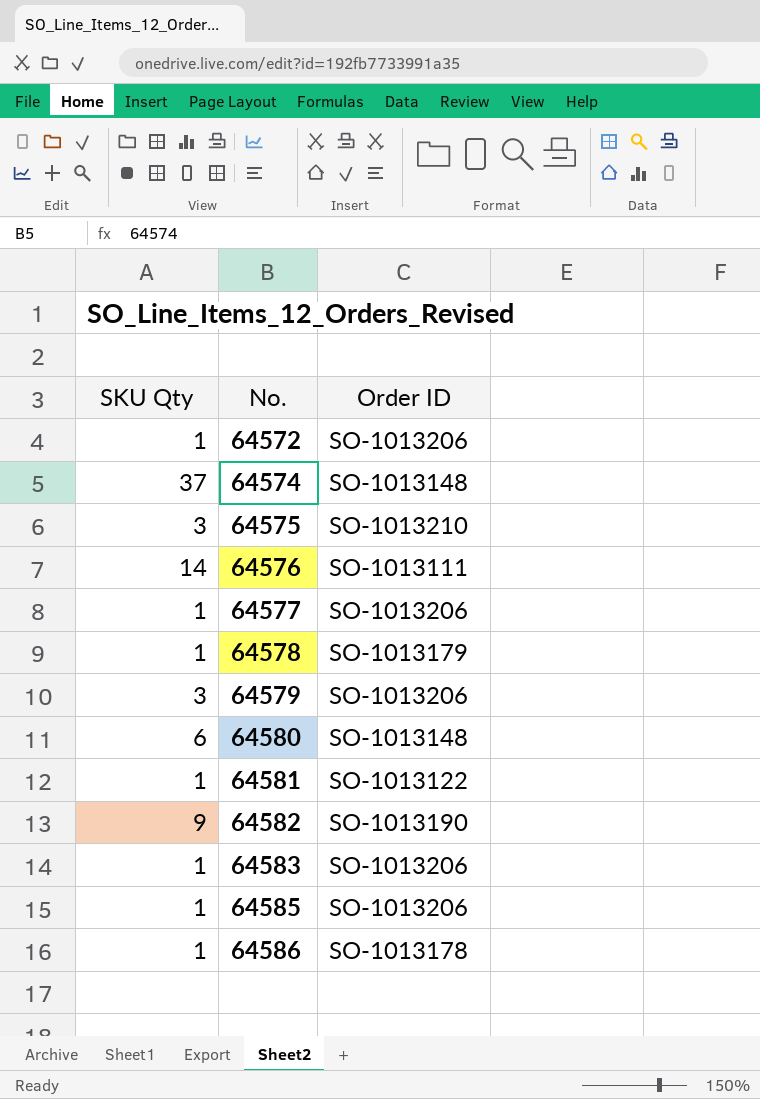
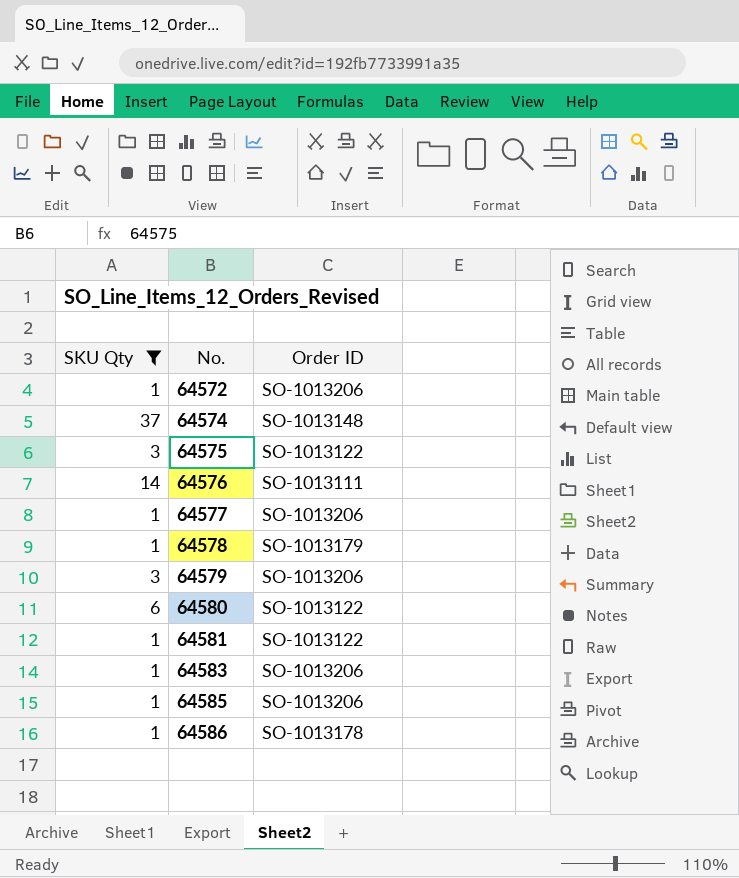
filter: none -> SKU Qty != 9
64575 | Order ID: SO-1013210 -> SO-1013122
64580 | Order ID: SO-1013148 -> SO-1013122

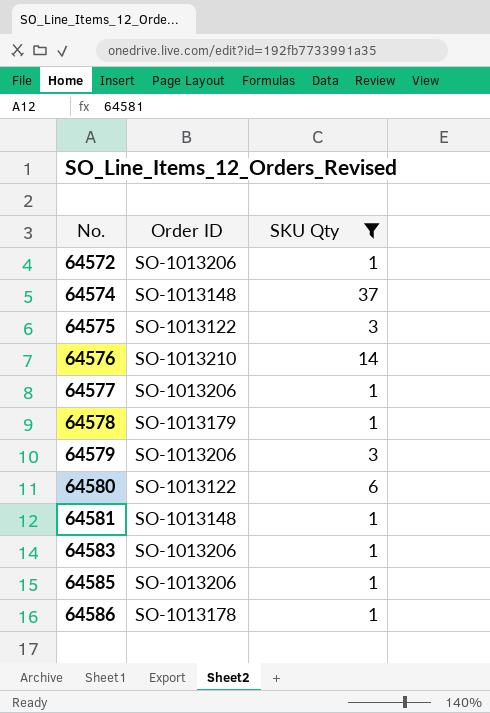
column SKU Qty | position: 1 -> 3
64576 | Order ID: SO-1013111 -> SO-1013210
64581 | Order ID: SO-1013122 -> SO-1013148

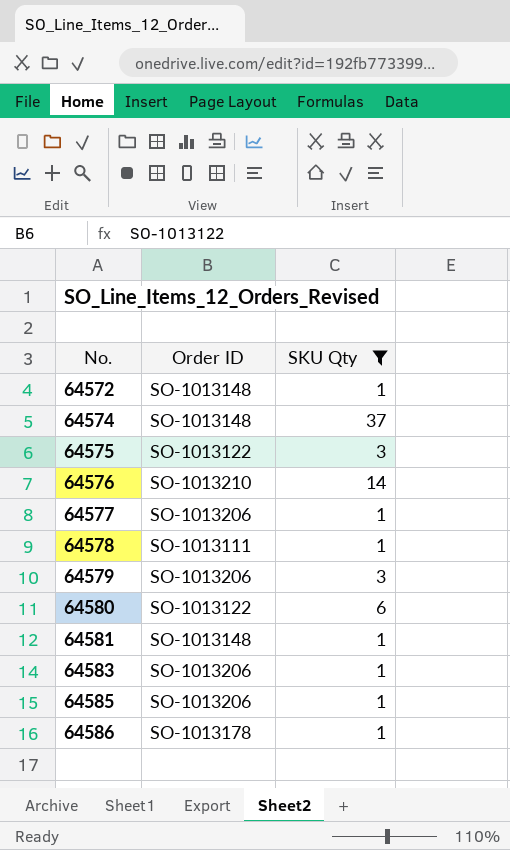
64572 | Order ID: SO-1013206 -> SO-1013148
64578 | Order ID: SO-1013179 -> SO-1013111

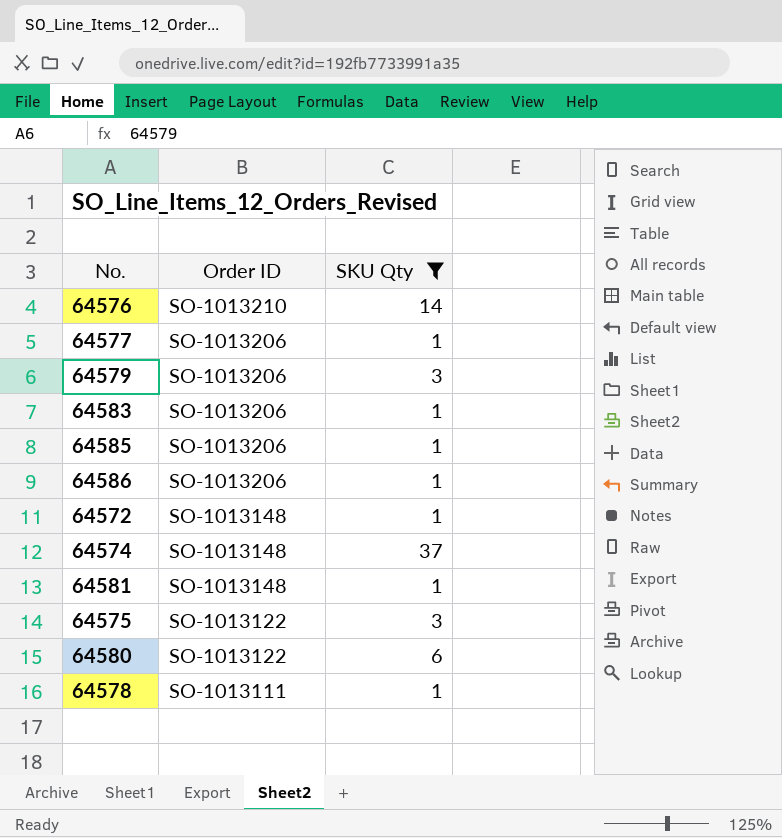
row order: No. ascending -> Order ID descending
64586 | Order ID: SO-1013178 -> SO-1013206

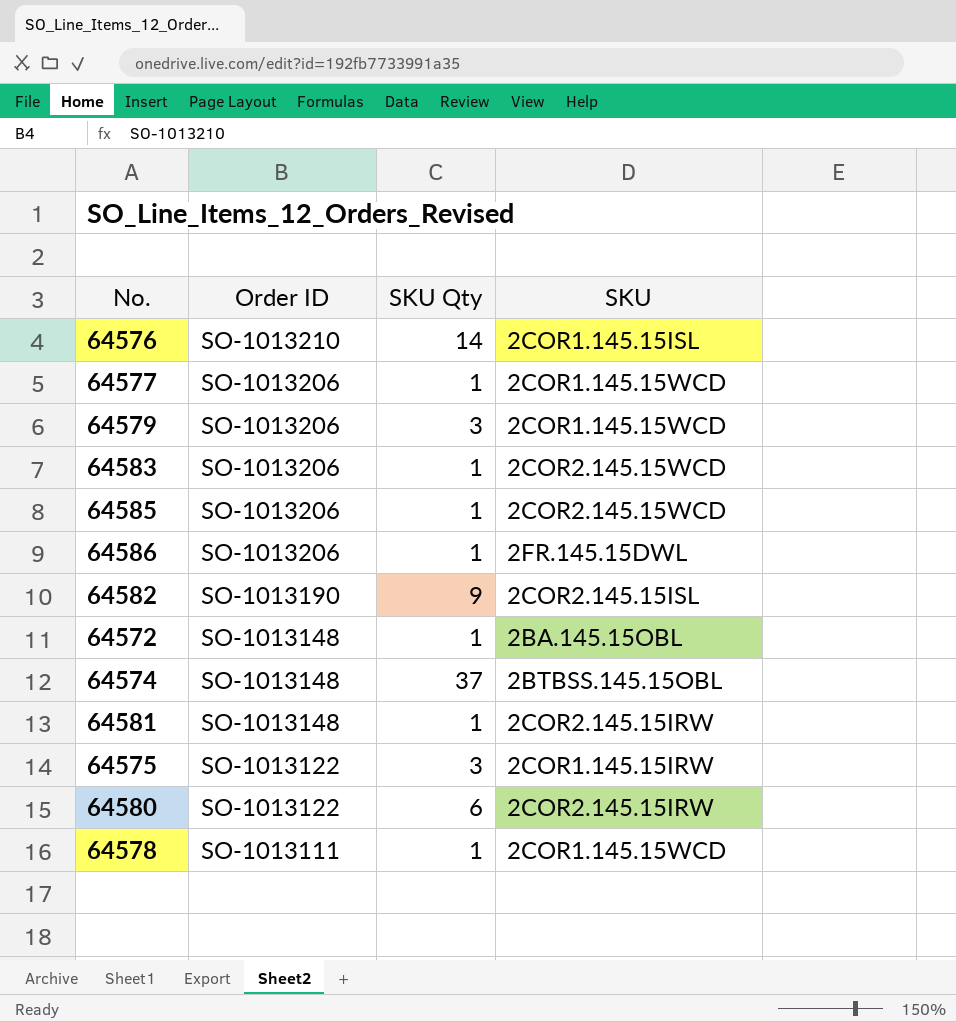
filter: SKU Qty != 9 -> none
column SKU | position: none -> 4

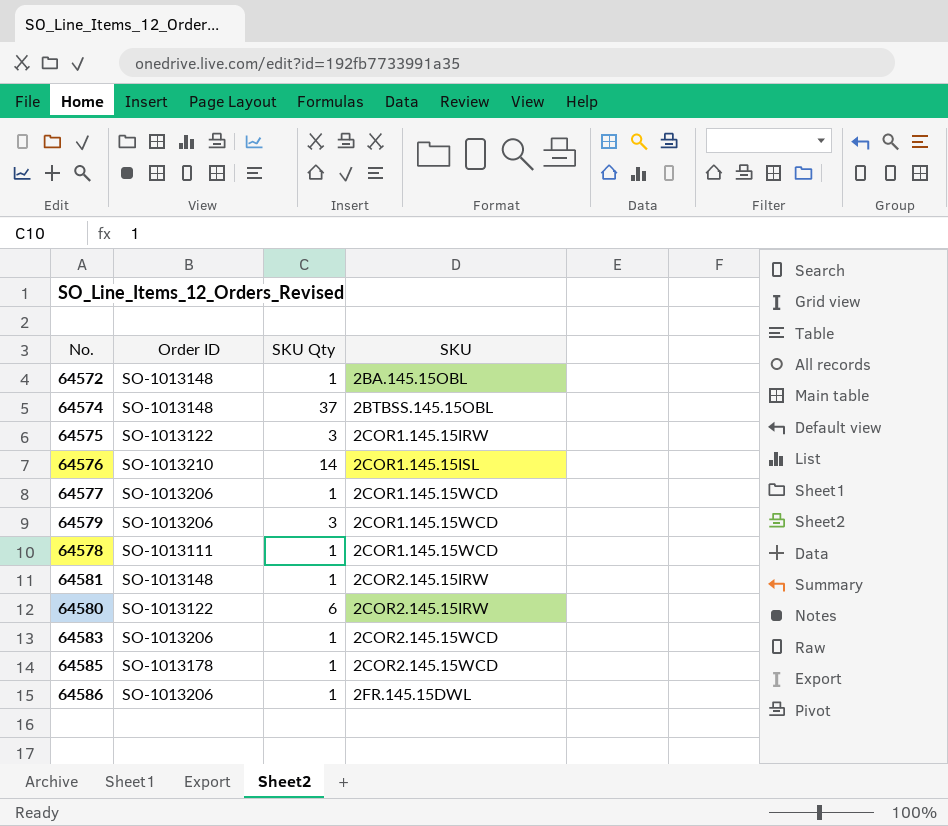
row order: Order ID descending -> SKU ascending
row 64582: SO-1013190 | 9 | 2COR2.145.15ISL -> none
64585 | Order ID: SO-1013206 -> SO-1013178

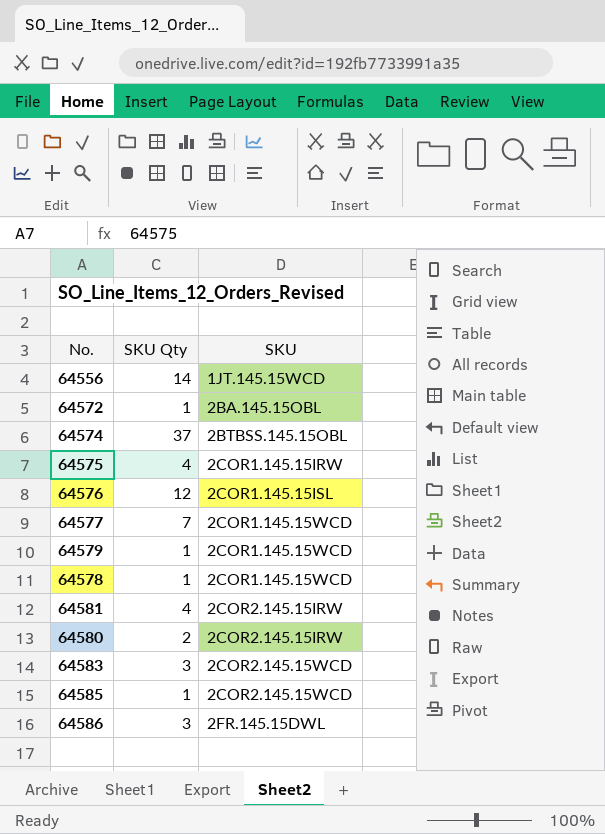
column Order ID | position: 2 -> none
row 64556: none -> 14 | 1JT.145.15WCD
64575 | SKU Qty: 3 -> 4
64576 | SKU Qty: 14 -> 12
64577 | SKU Qty: 1 -> 7
64579 | SKU Qty: 3 -> 1
64581 | SKU Qty: 1 -> 4
64580 | SKU Qty: 6 -> 2
64583 | SKU Qty: 1 -> 3
64586 | SKU Qty: 1 -> 3

